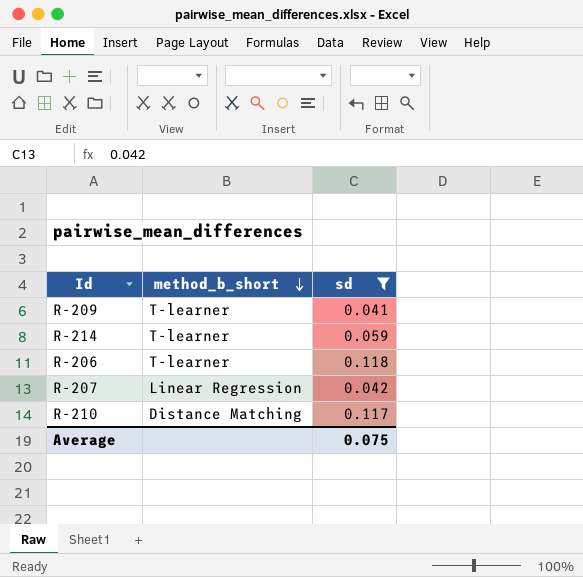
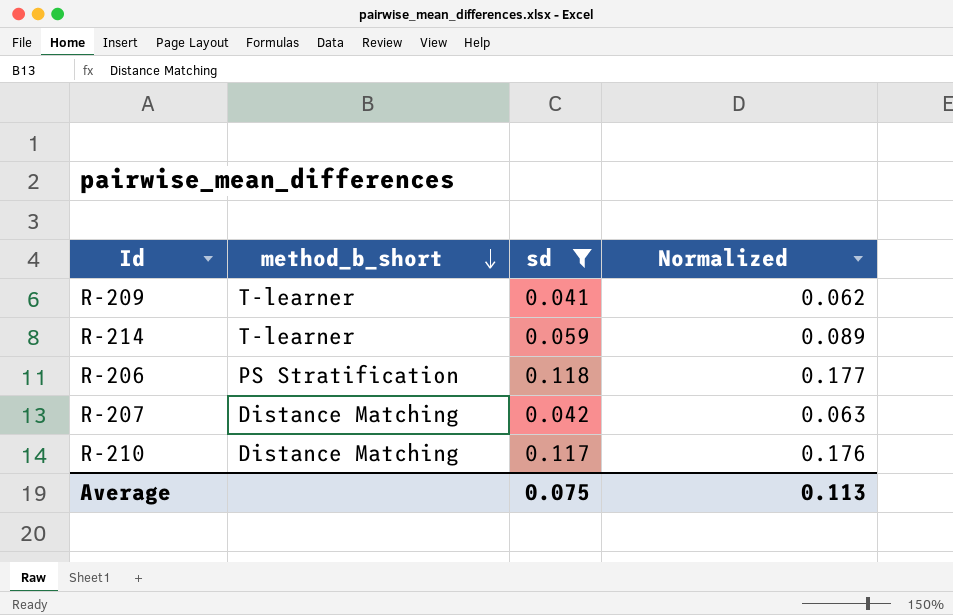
column Normalized | formula: none -> [sd] * 1.5
R-206 | method_b_short: T-learner -> PS Stratification
R-207 | method_b_short: Linear Regression -> Distance Matching

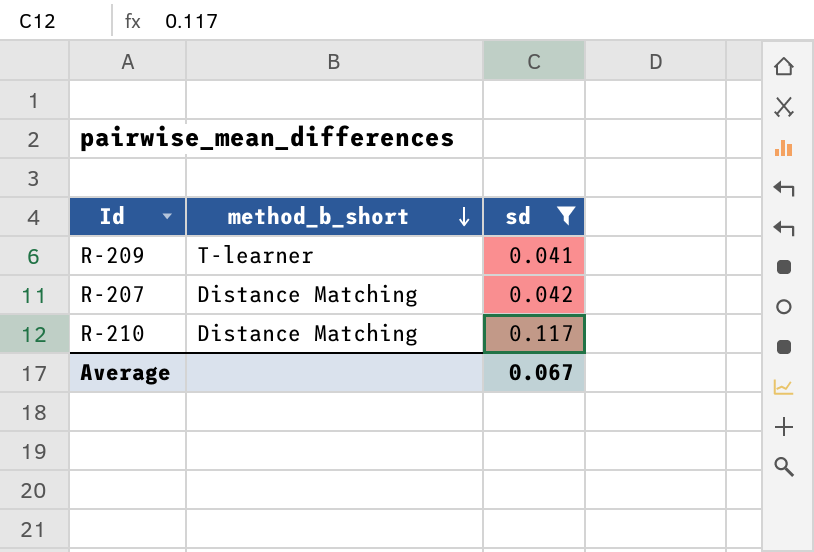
column Normalized | formula: [sd] * 1.5 -> none
row R-214: T-learner | 0.059 | 0.089 -> none
row R-206: PS Stratification | 0.118 | 0.177 -> none
Average | sd: 0.075 -> 0.067

